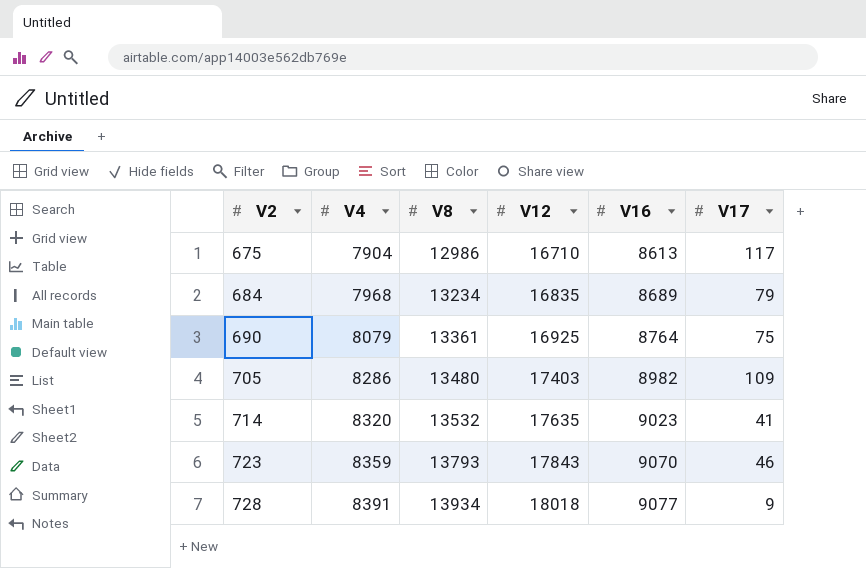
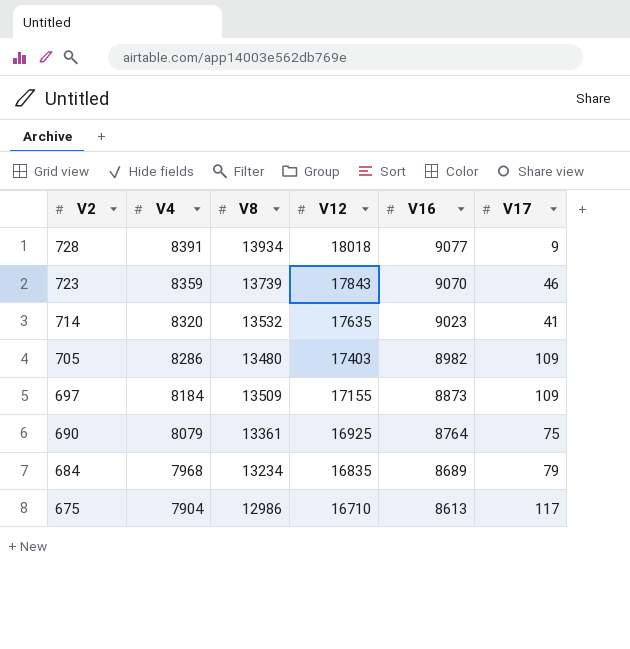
row order: V2 ascending -> V2 descending
723 | V8: 13793 -> 13739
row 697: none -> 8184 | 13509 | 17155 | 8873 | 109

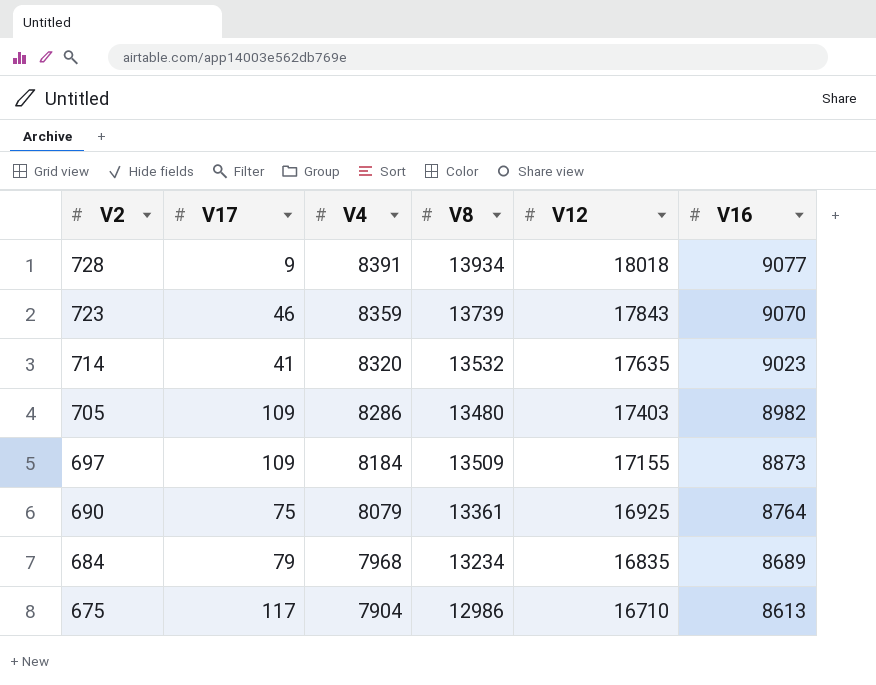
column V17 | position: 6 -> 2

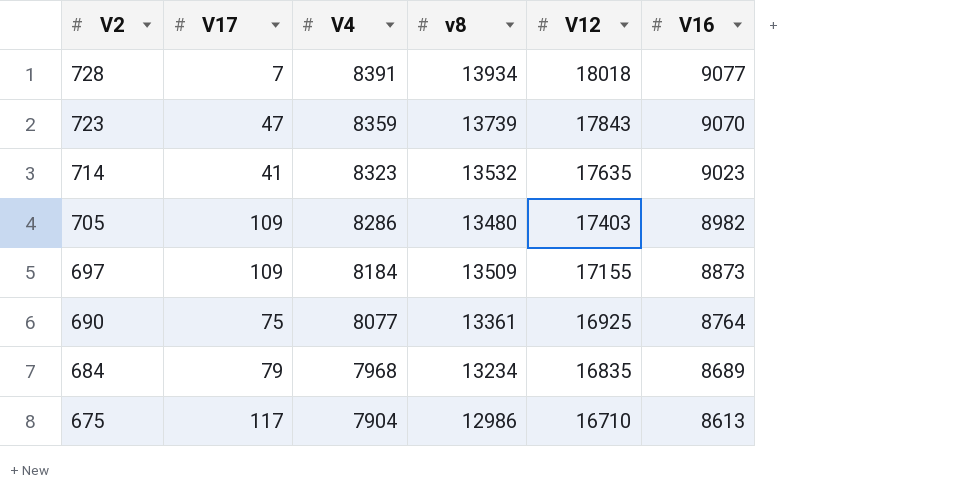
column name: V8 -> v8
728 | V17: 9 -> 7
723 | V17: 46 -> 47
714 | V4: 8320 -> 8323
690 | V4: 8079 -> 8077

